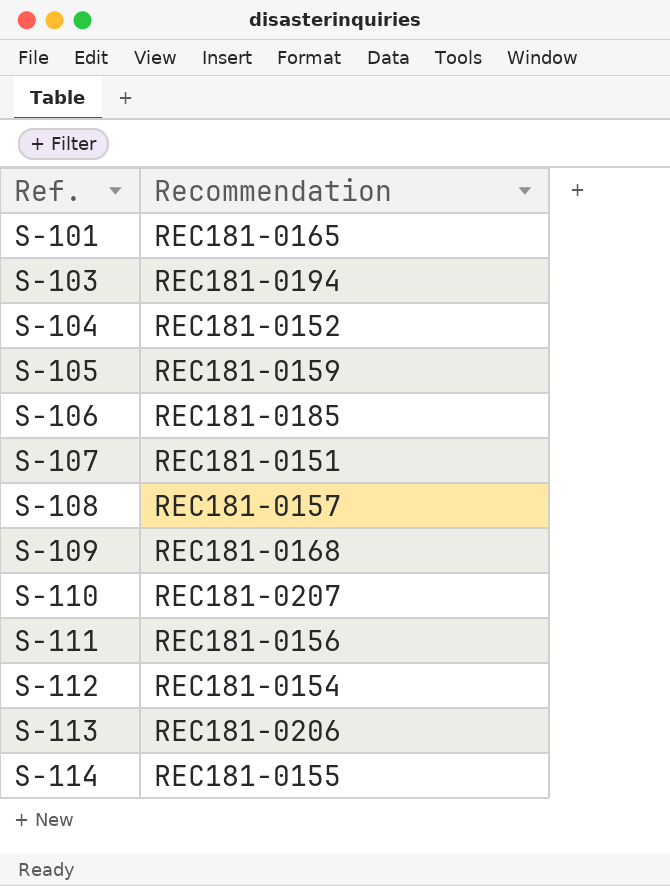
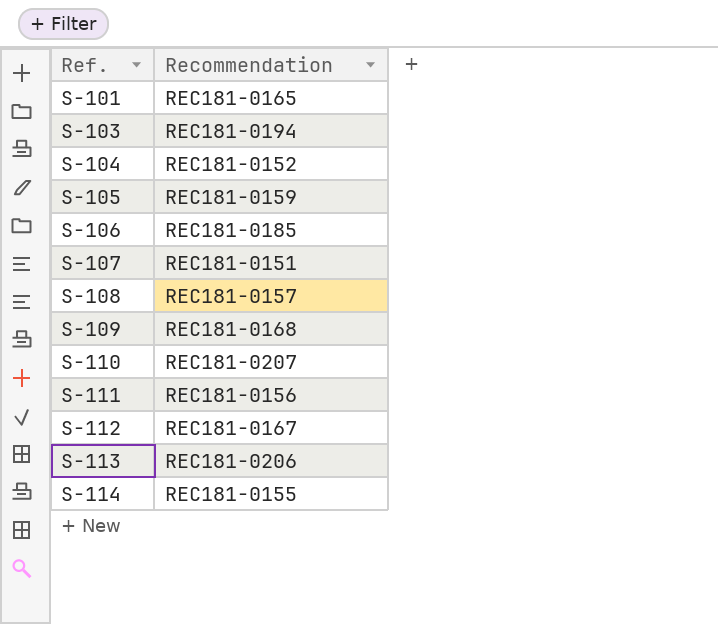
S-112 | Recommendation: REC181-0154 -> REC181-0167

